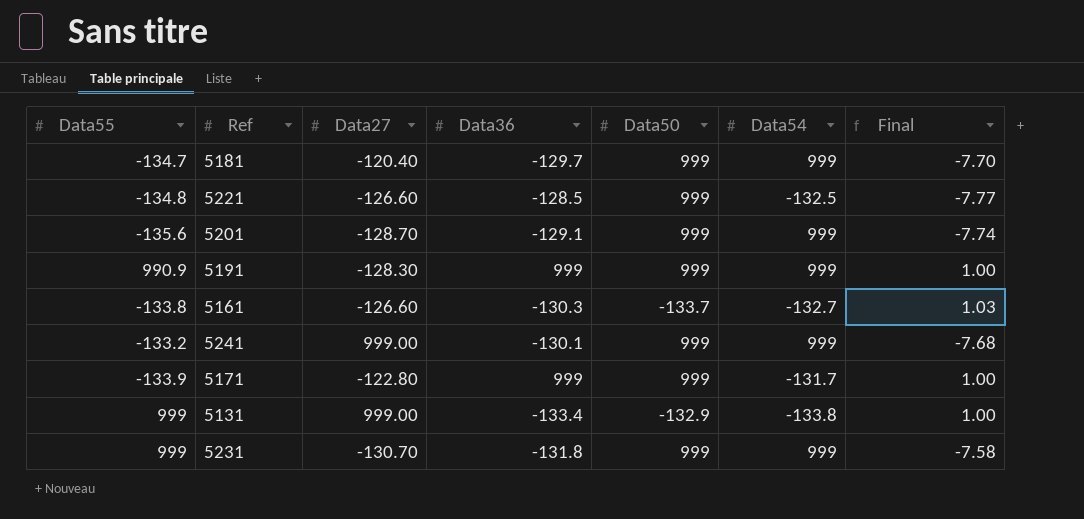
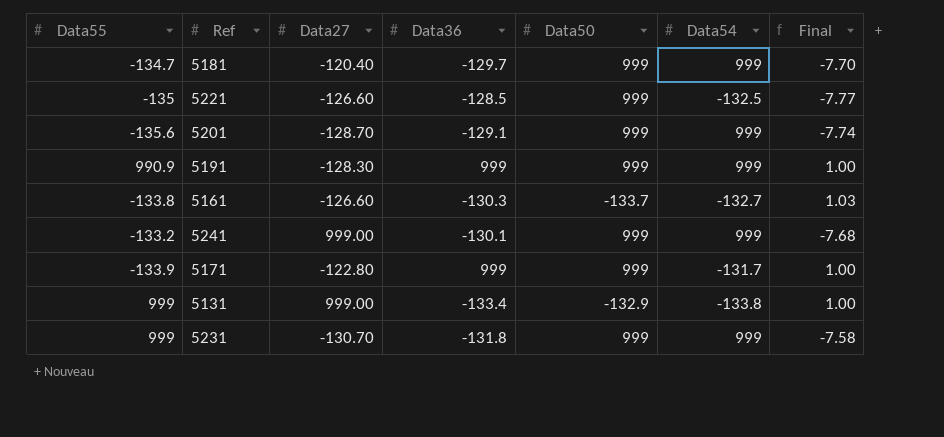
5221 | Data55: -134.8 -> -135

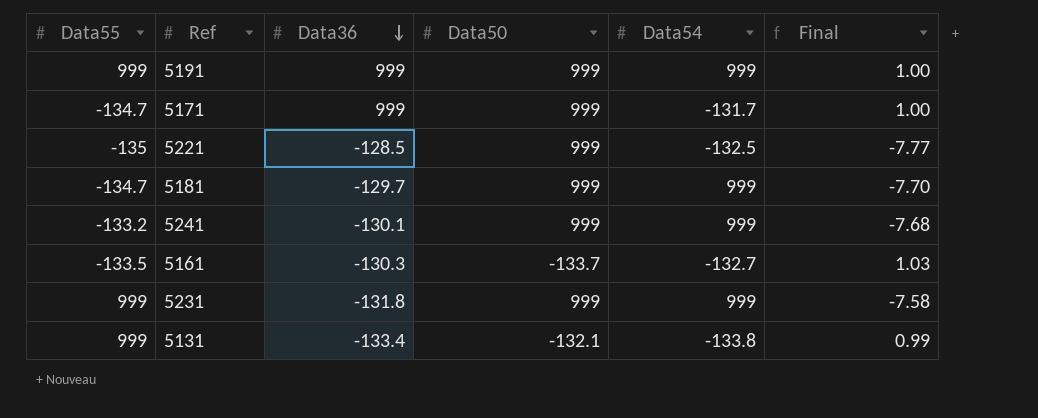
row order: none -> Data36 descending
column Data27 | position: 3 -> none
row 5201: -135.6 | -128.70 | -129.1 | 999 | 999 | -7.74 -> none
5191 | Data55: 990.9 -> 999
5171 | Data55: -133.9 -> -134.7
5161 | Data55: -133.8 -> -133.5
5131 | Data50: -132.9 -> -132.1
5131 | Final: 1.00 -> 0.99

